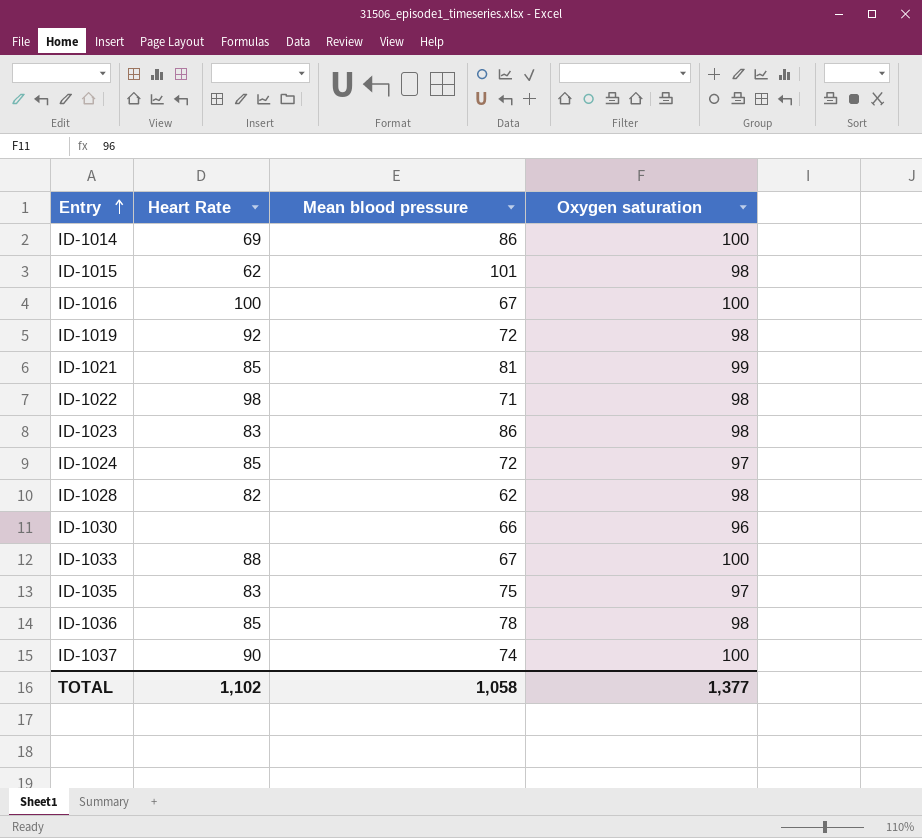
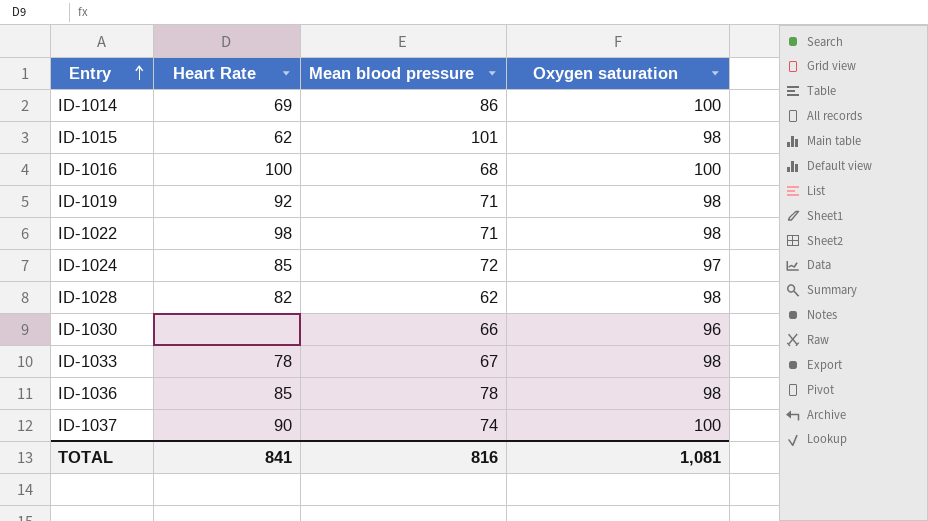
row ID-1021: 85 | 81 | 99 -> none
row ID-1023: 83 | 86 | 98 -> none
row ID-1035: 83 | 75 | 97 -> none
ID-1016 | Mean blood pressure: 67 -> 68
ID-1019 | Mean blood pressure: 72 -> 71
ID-1033 | Heart Rate: 88 -> 78
ID-1033 | Oxygen saturation: 100 -> 98
TOTAL | Heart Rate: 1,102 -> 841
TOTAL | Mean blood pressure: 1,058 -> 816
TOTAL | Oxygen saturation: 1,377 -> 1,081

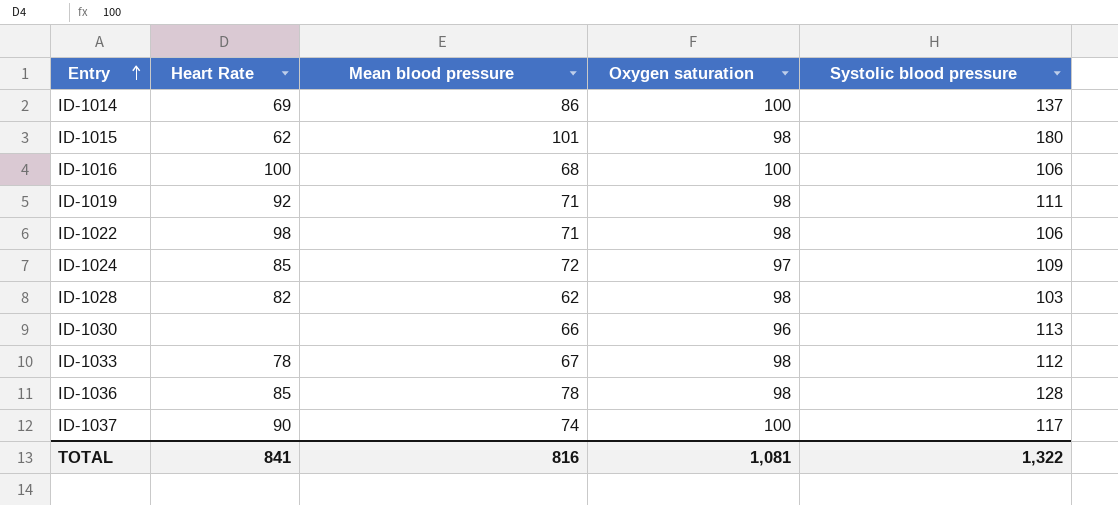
column Systolic blood pressure | position: none -> 5

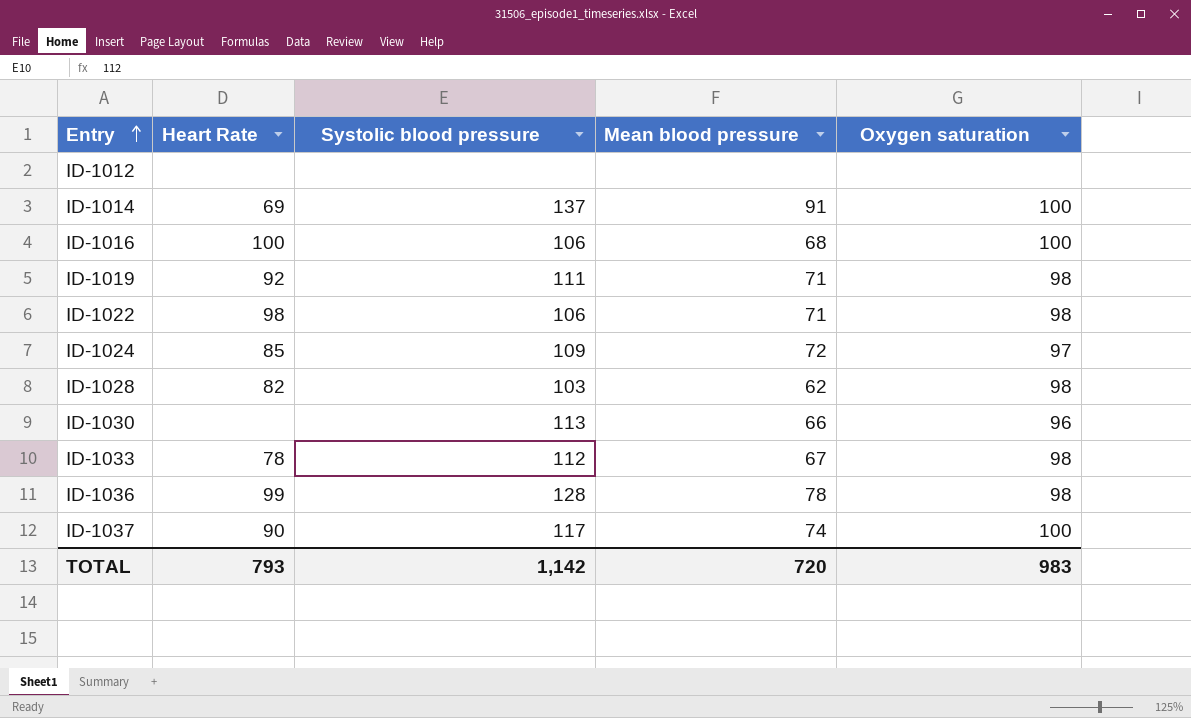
column Systolic blood pressure | position: 5 -> 3
row ID-1015: 62 | 101 | 98 | 180 -> none
row ID-1012: none -> none | none | none | none
ID-1014 | Mean blood pressure: 86 -> 91
ID-1036 | Heart Rate: 85 -> 99
TOTAL | Heart Rate: 841 -> 793
TOTAL | Systolic blood pressure: 1,322 -> 1,142
TOTAL | Mean blood pressure: 816 -> 720
TOTAL | Oxygen saturation: 1,081 -> 983

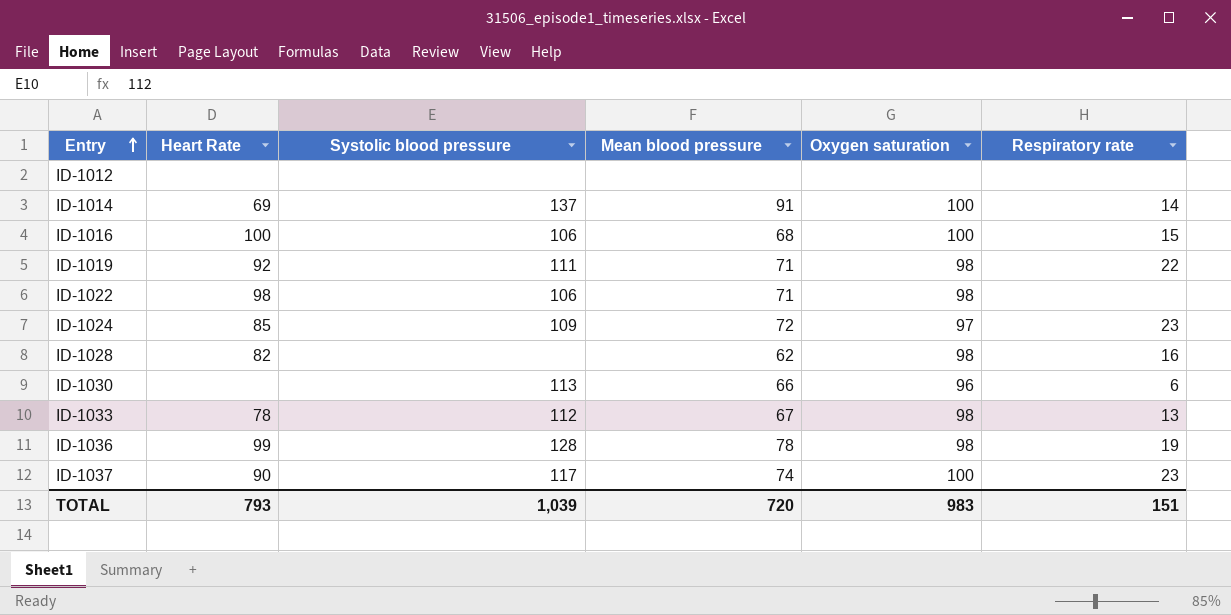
column Respiratory rate | position: none -> 6
ID-1028 | Systolic blood pressure: 103 -> none
TOTAL | Systolic blood pressure: 1,142 -> 1,039

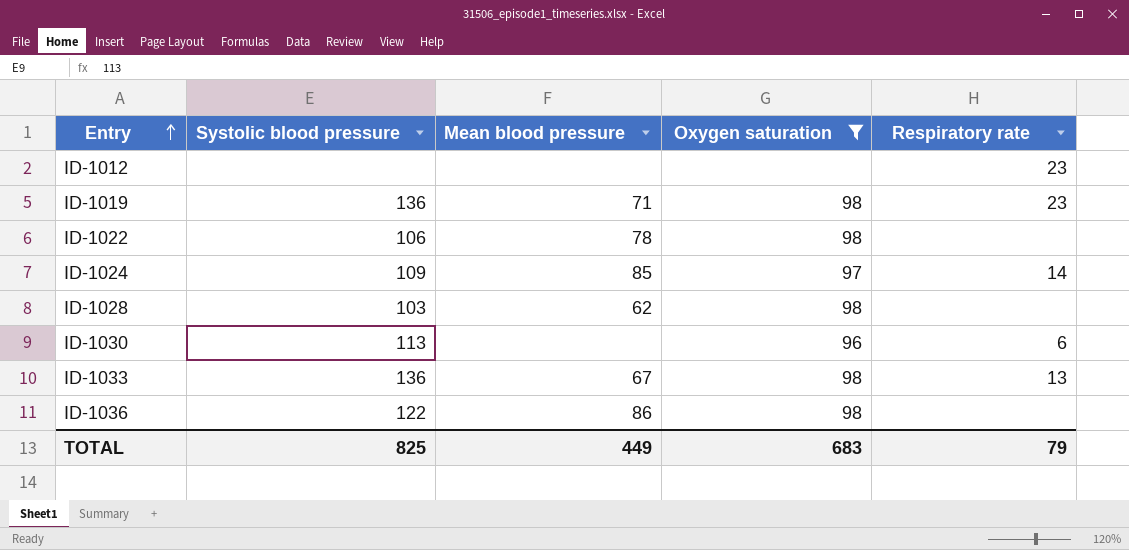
filter: none -> Oxygen saturation != 100
column Heart Rate | position: 2 -> none
ID-1012 | Respiratory rate: none -> 23
ID-1019 | Systolic blood pressure: 111 -> 136
ID-1019 | Respiratory rate: 22 -> 23
ID-1022 | Mean blood pressure: 71 -> 78
ID-1024 | Mean blood pressure: 72 -> 85
ID-1024 | Respiratory rate: 23 -> 14
ID-1028 | Systolic blood pressure: none -> 103
ID-1028 | Respiratory rate: 16 -> none
ID-1030 | Mean blood pressure: 66 -> none
ID-1033 | Systolic blood pressure: 112 -> 136
ID-1036 | Systolic blood pressure: 128 -> 122
ID-1036 | Mean blood pressure: 78 -> 86
ID-1036 | Respiratory rate: 19 -> none
TOTAL | Systolic blood pressure: 1,039 -> 825
TOTAL | Mean blood pressure: 720 -> 449
TOTAL | Oxygen saturation: 983 -> 683
TOTAL | Respiratory rate: 151 -> 79

